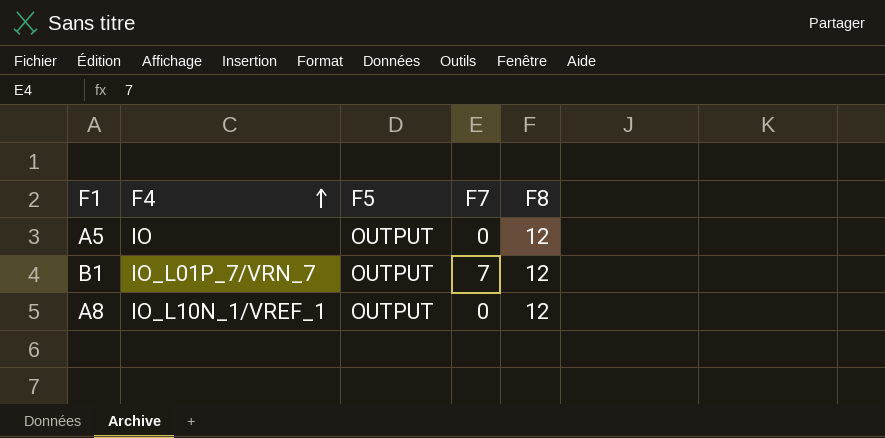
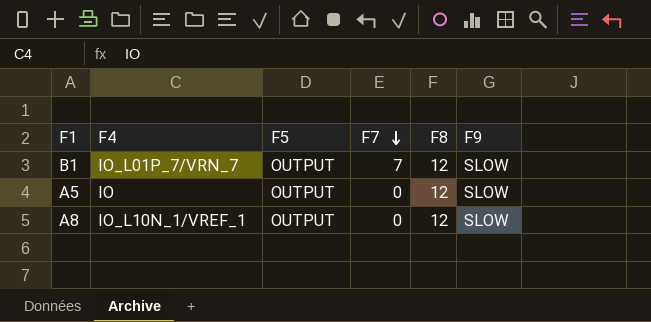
row order: F4 ascending -> F7 descending
column F9 | position: none -> 6

